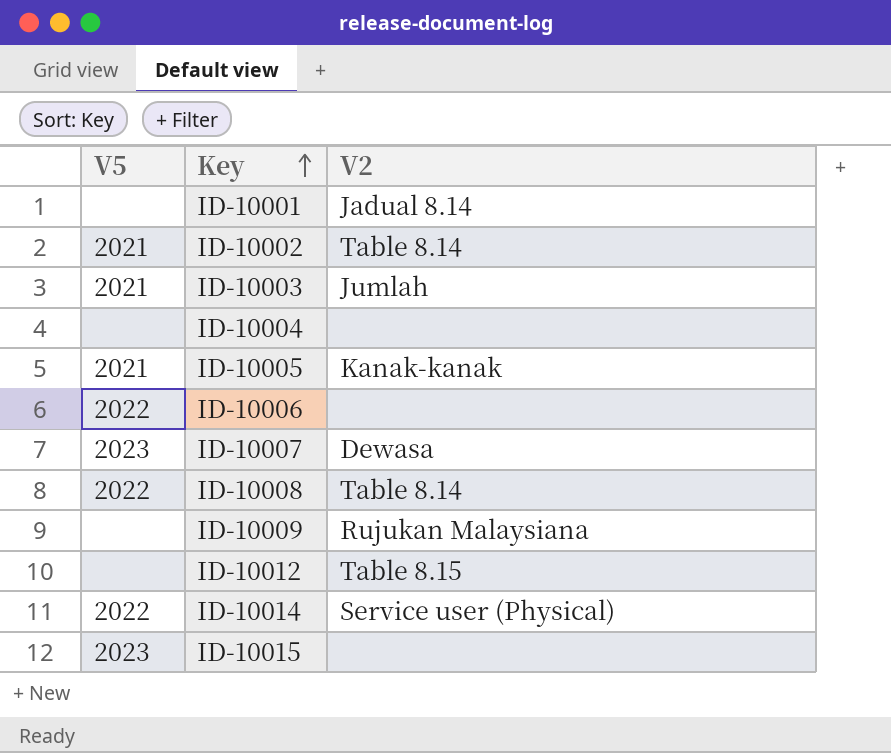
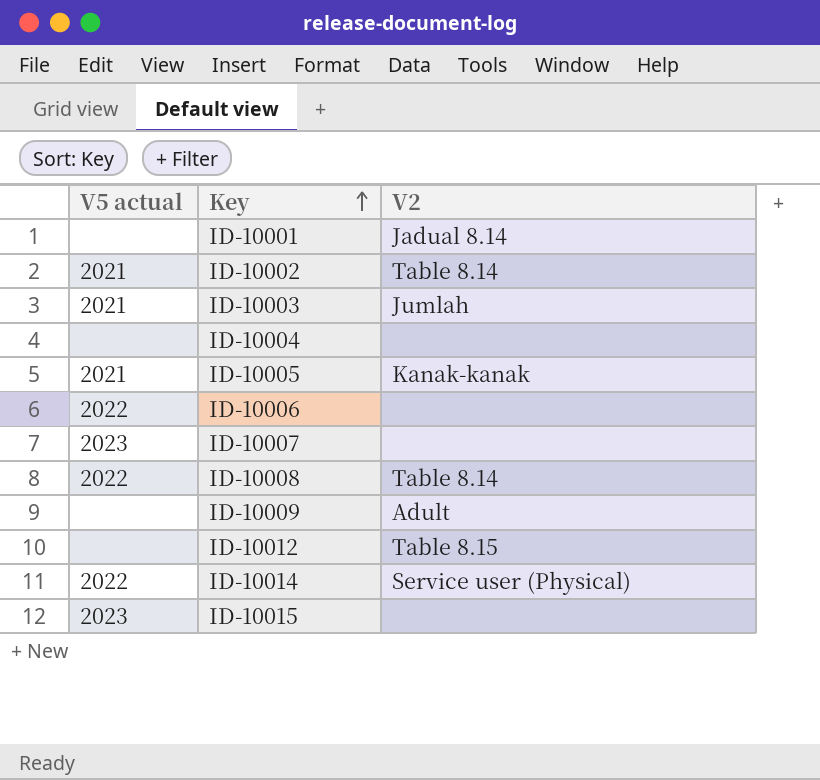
column name: V5 -> V5 actual
ID-10007 | V2: Dewasa -> none
ID-10009 | V2: Rujukan Malaysiana -> Adult

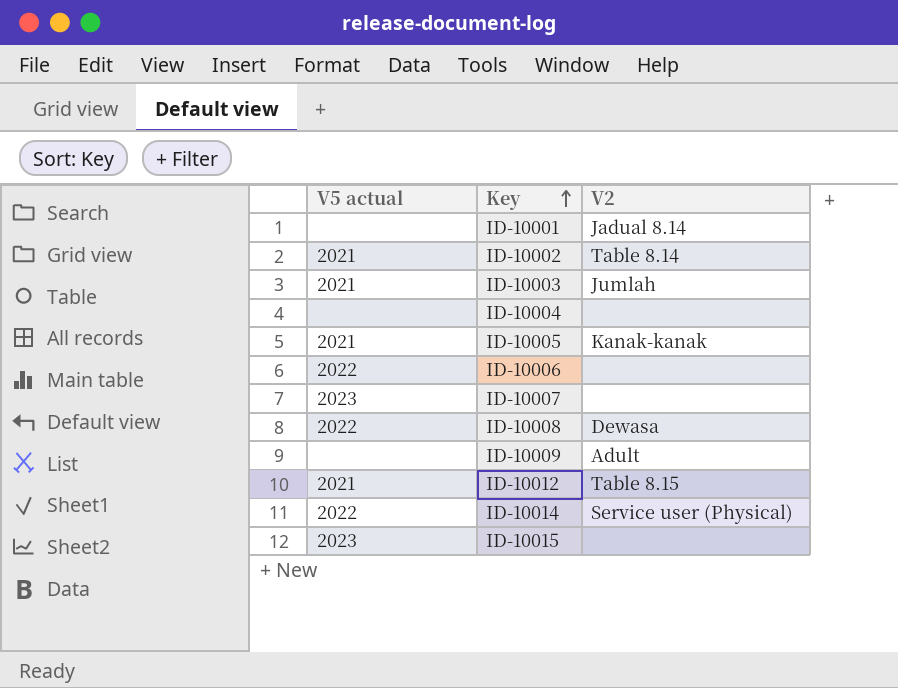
ID-10008 | V2: Table 8.14 -> Dewasa
ID-10012 | V5 actual: none -> 2021

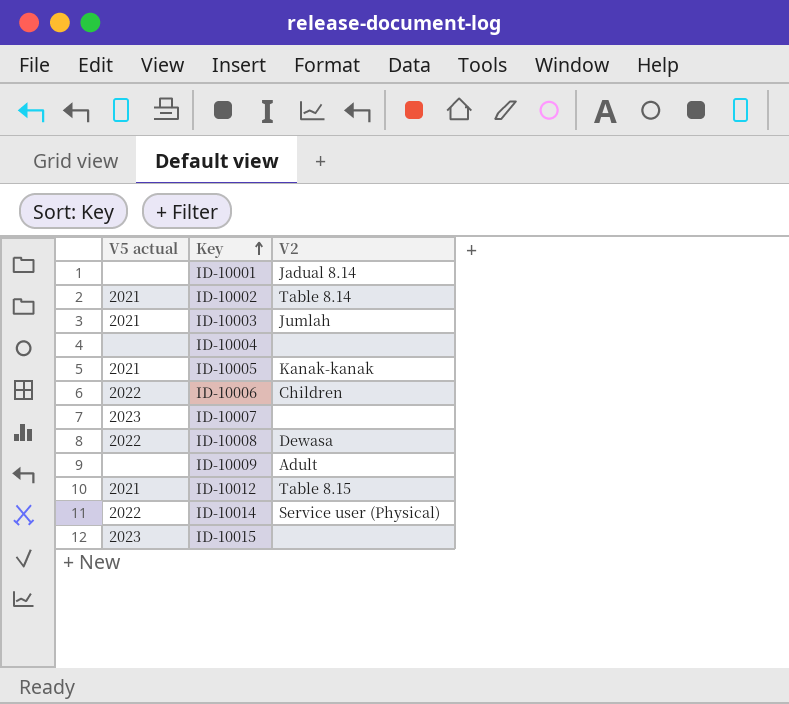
ID-10006 | V2: none -> Children

